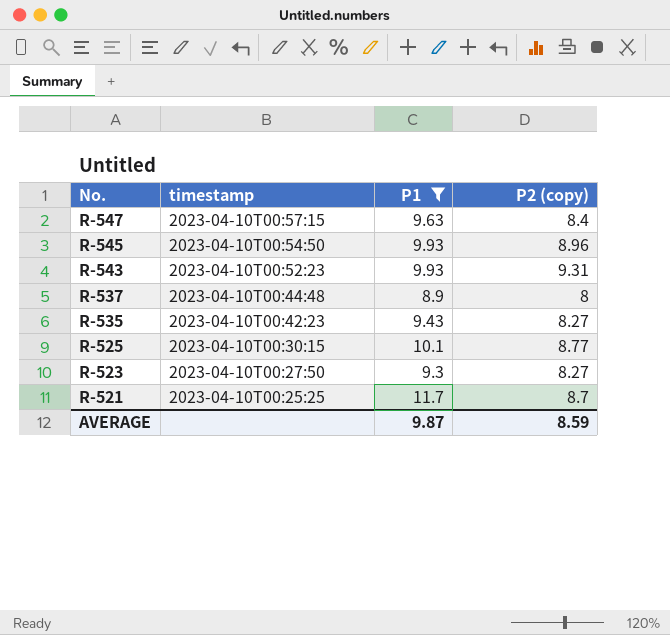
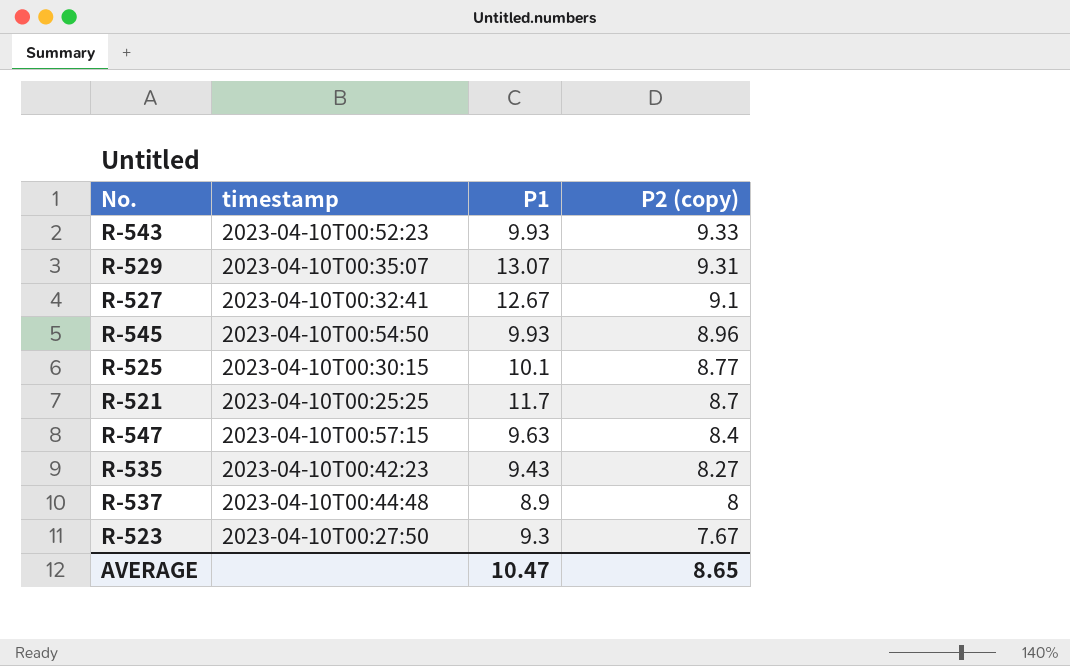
filter: P1 <= 11.7 -> none
row order: No. descending -> P2 (copy) descending
R-543 | P2 (copy): 9.31 -> 9.33
R-523 | P2 (copy): 8.27 -> 7.67
AVERAGE | P1: 9.87 -> 10.47
AVERAGE | P2 (copy): 8.59 -> 8.65

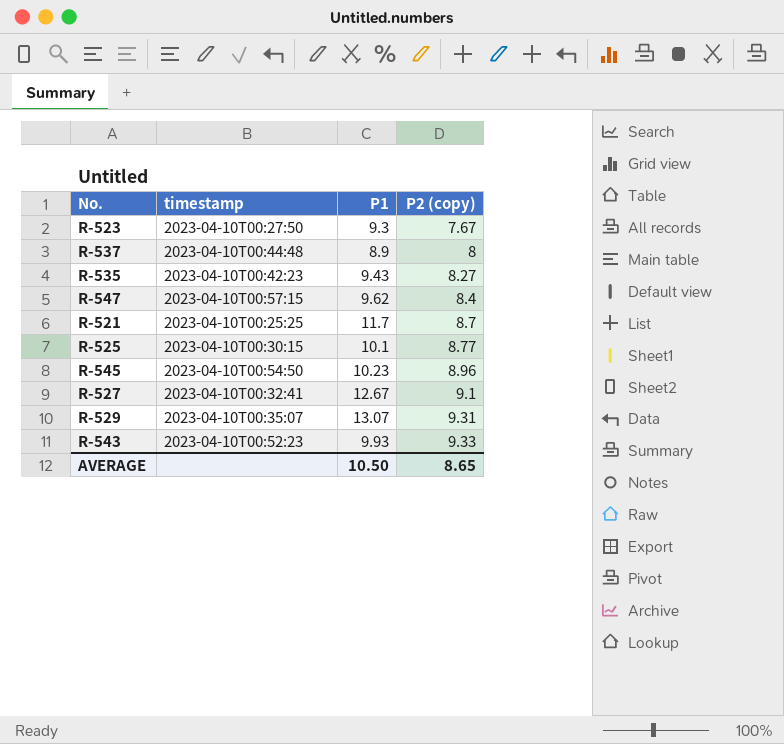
row order: P2 (copy) descending -> P2 (copy) ascending
R-547 | P1: 9.63 -> 9.62
R-545 | P1: 9.93 -> 10.23
AVERAGE | P1: 10.47 -> 10.50

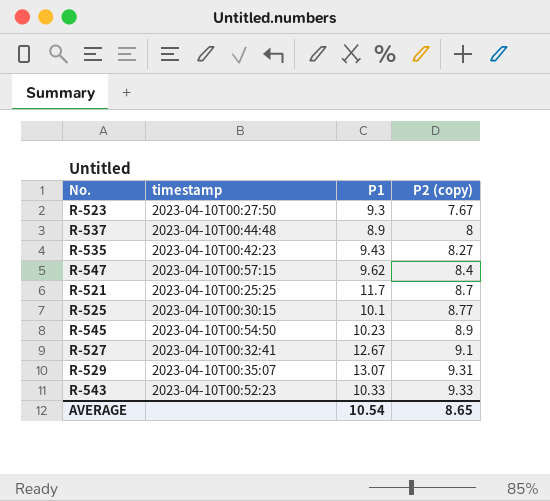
R-545 | P2 (copy): 8.96 -> 8.9
R-543 | P1: 9.93 -> 10.33
AVERAGE | P1: 10.50 -> 10.54

